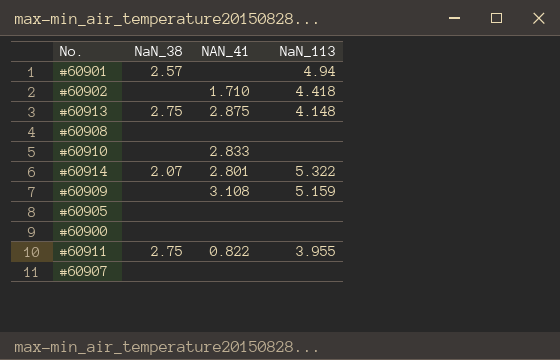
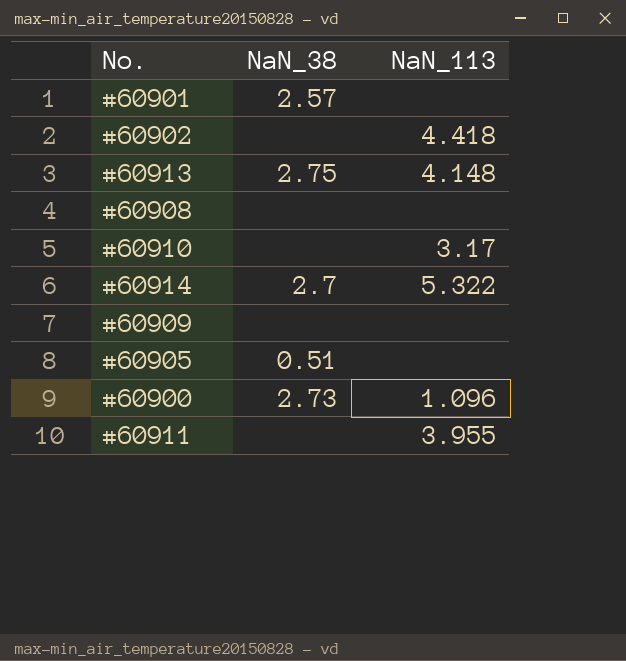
column NAN_41 | position: 3 -> none
row #60907: none | none | none -> none
#60901 | NaN_113: 4.94 -> none
#60910 | NaN_113: none -> 3.17
#60914 | NaN_38: 2.07 -> 2.7
#60909 | NaN_113: 5.159 -> none
#60905 | NaN_38: none -> 0.51
#60900 | NaN_38: none -> 2.73
#60900 | NaN_113: none -> 1.096
#60911 | NaN_38: 2.75 -> none

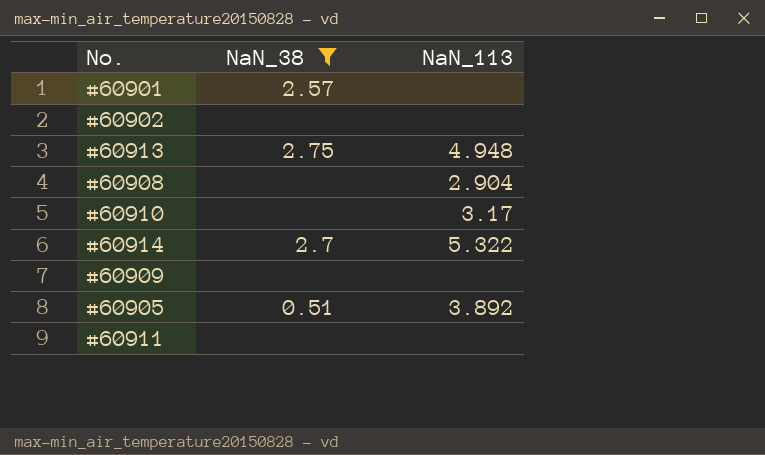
filter: none -> NaN_38 != 2.73
#60902 | NaN_113: 4.418 -> none
#60913 | NaN_113: 4.148 -> 4.948
#60908 | NaN_113: none -> 2.904
#60905 | NaN_113: none -> 3.892
#60911 | NaN_113: 3.955 -> none

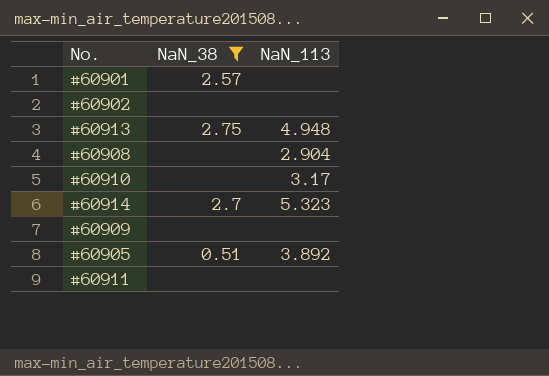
#60914 | NaN_113: 5.322 -> 5.323

